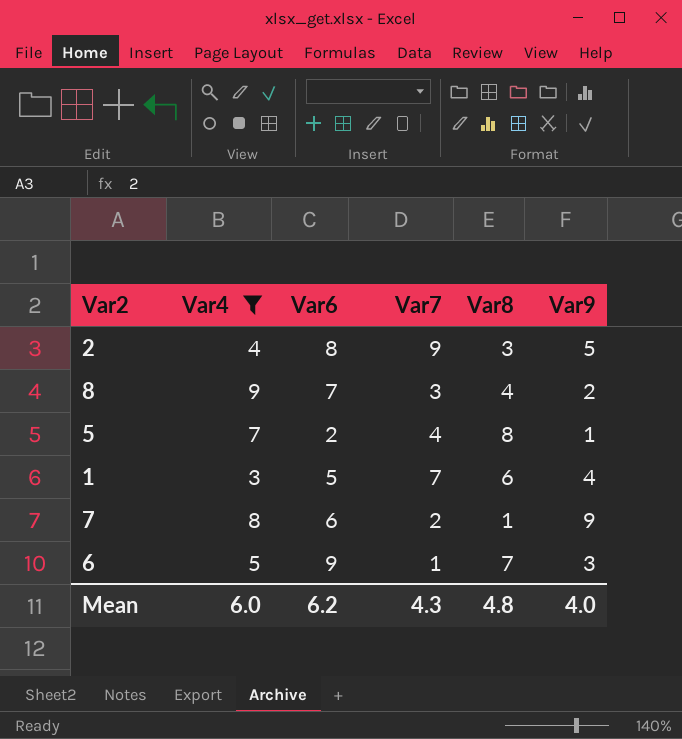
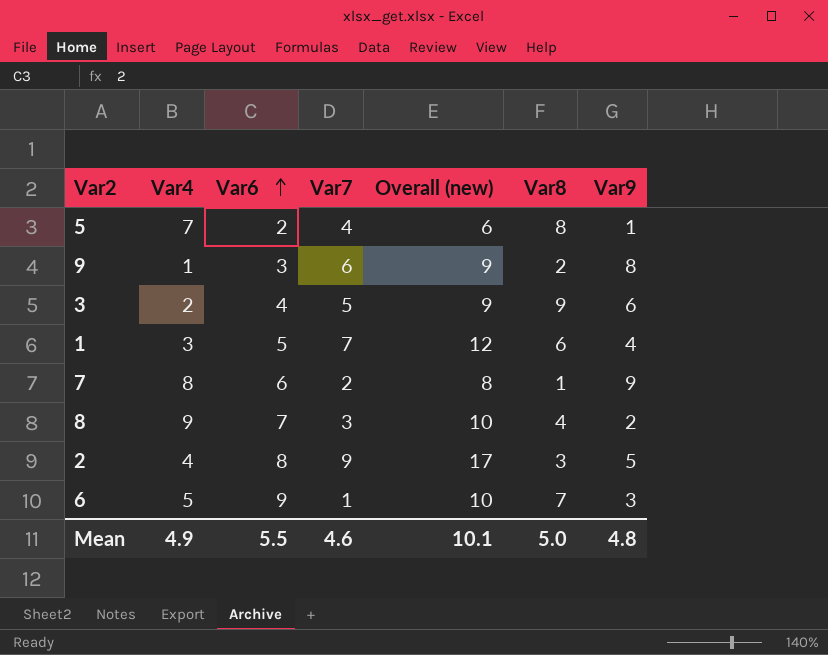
filter: Var4 >= 3 -> none
row order: none -> Var6 ascending
column Overall (new) | formula: none -> [Var6] + [Var7]
Mean | Var4: 6.0 -> 4.9
Mean | Var6: 6.2 -> 5.5
Mean | Var7: 4.3 -> 4.6
Mean | Var8: 4.8 -> 5.0
Mean | Var9: 4.0 -> 4.8

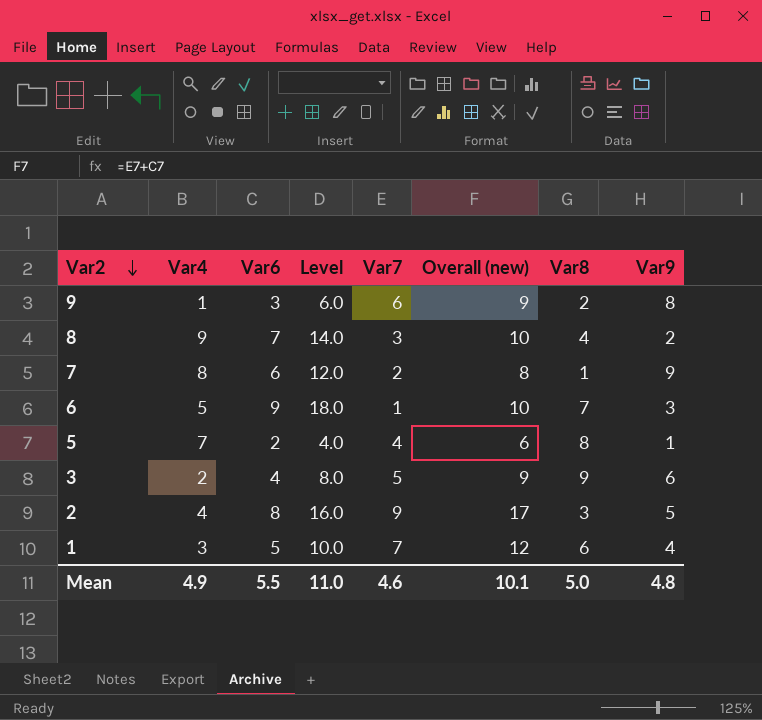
row order: Var6 ascending -> Var2 descending
column Level | formula: none -> [Var6] * 2

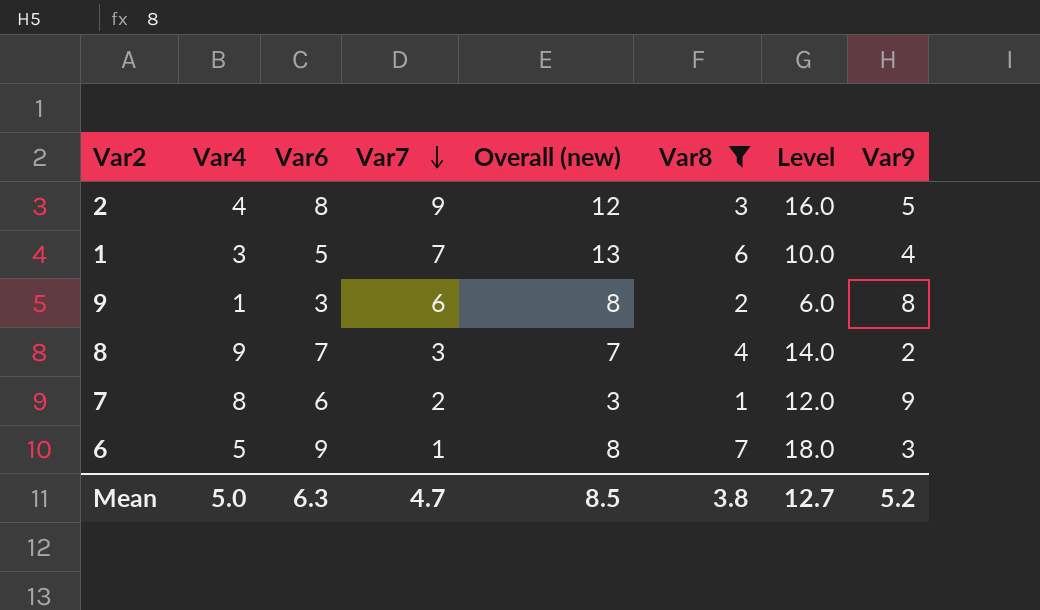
filter: none -> Var8 <= 7
row order: Var2 descending -> Var7 descending
column Overall (new) | formula: [Var6] + [Var7] -> [Var7] + [Var8]
column Level | position: 4 -> 7
Mean | Var4: 4.9 -> 5.0
Mean | Var6: 5.5 -> 6.3
Mean | Var7: 4.6 -> 4.7
Mean | Overall (new): 10.1 -> 8.5
Mean | Var8: 5.0 -> 3.8
Mean | Level: 11.0 -> 12.7
Mean | Var9: 4.8 -> 5.2

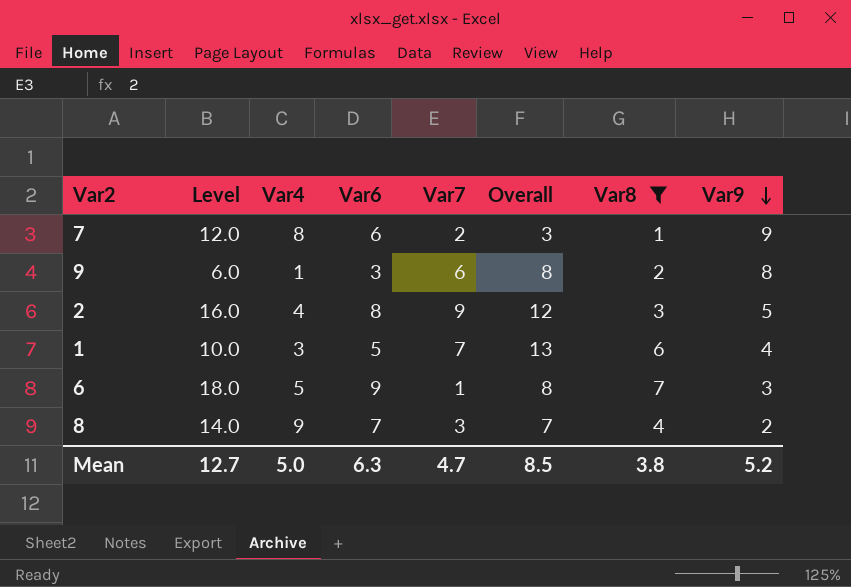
row order: Var7 descending -> Var9 descending
column Level | position: 7 -> 2
column name: Overall (new) -> Overall

